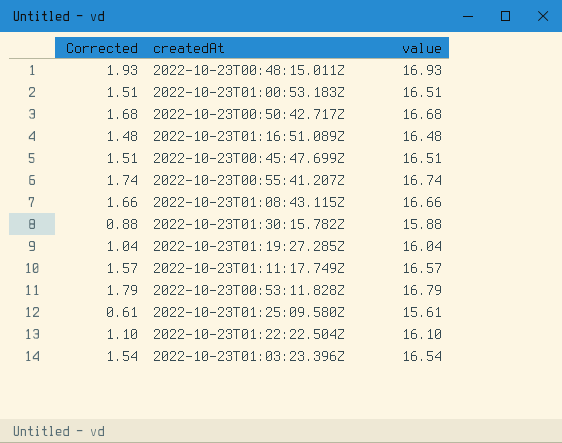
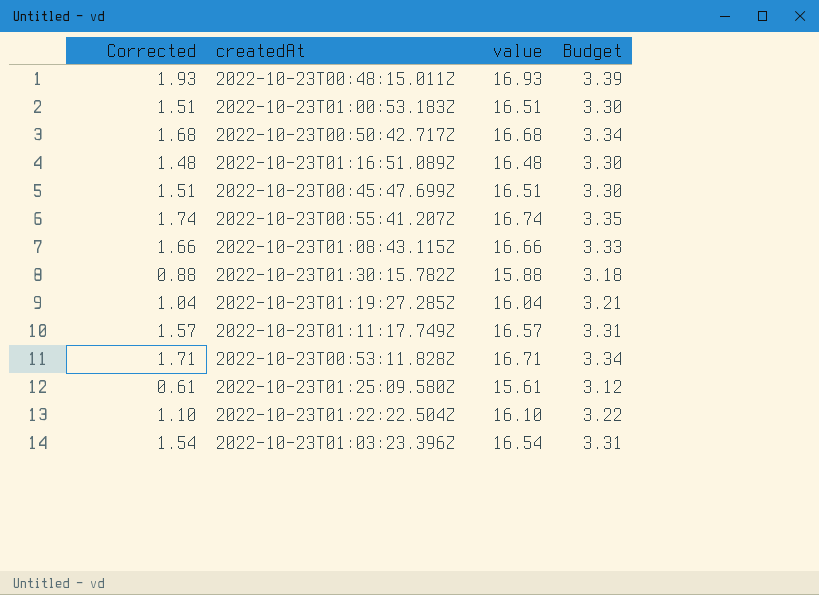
column Budget | formula: none -> [value] * 0.2
2022-10-23T00:53:11.828Z | Corrected: 1.79 -> 1.71
2022-10-23T00:53:11.828Z | value: 16.79 -> 16.71

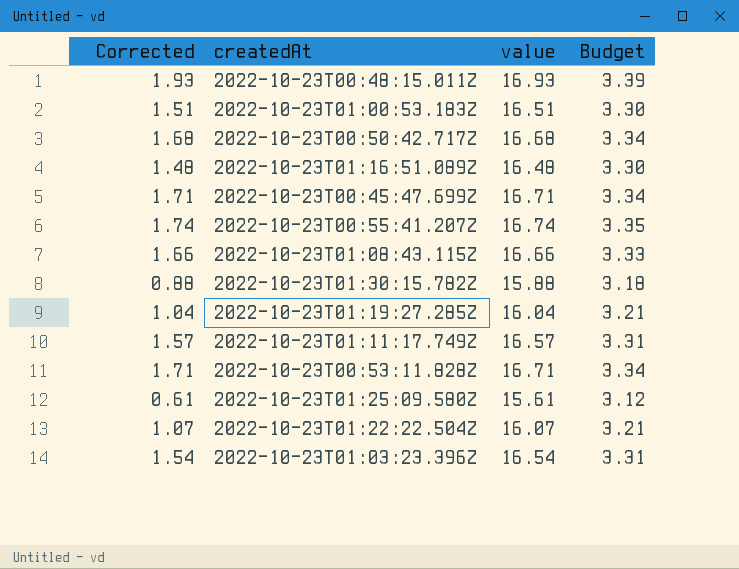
2022-10-23T00:45:47.699Z | Corrected: 1.51 -> 1.71
2022-10-23T00:45:47.699Z | value: 16.51 -> 16.71
2022-10-23T00:45:47.699Z | Budget: 3.30 -> 3.34
2022-10-23T01:22:22.504Z | Corrected: 1.10 -> 1.07
2022-10-23T01:22:22.504Z | value: 16.10 -> 16.07
2022-10-23T01:22:22.504Z | Budget: 3.22 -> 3.21

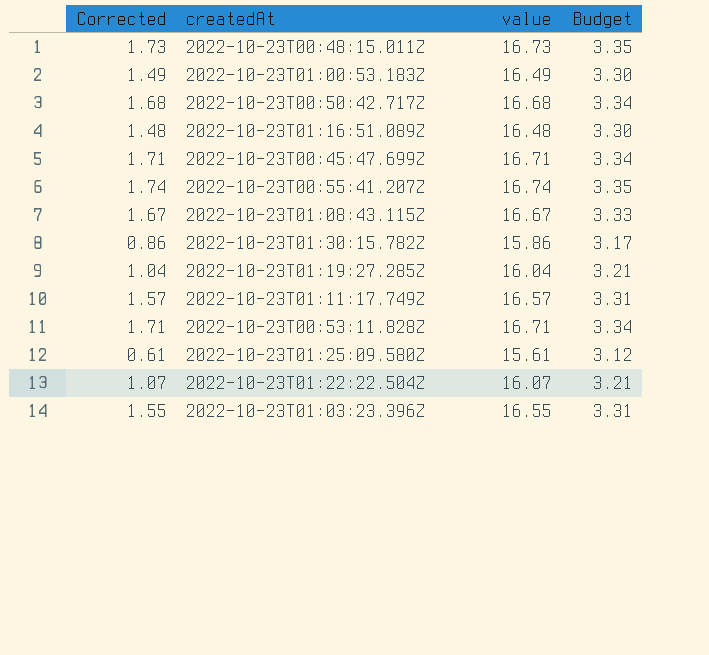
2022-10-23T00:48:15.011Z | Corrected: 1.93 -> 1.73
2022-10-23T00:48:15.011Z | value: 16.93 -> 16.73
2022-10-23T00:48:15.011Z | Budget: 3.39 -> 3.35
2022-10-23T01:00:53.183Z | Corrected: 1.51 -> 1.49
2022-10-23T01:00:53.183Z | value: 16.51 -> 16.49
2022-10-23T01:08:43.115Z | Corrected: 1.66 -> 1.67
2022-10-23T01:08:43.115Z | value: 16.66 -> 16.67
2022-10-23T01:30:15.782Z | Corrected: 0.88 -> 0.86
2022-10-23T01:30:15.782Z | value: 15.88 -> 15.86
2022-10-23T01:30:15.782Z | Budget: 3.18 -> 3.17
2022-10-23T01:03:23.396Z | Corrected: 1.54 -> 1.55
2022-10-23T01:03:23.396Z | value: 16.54 -> 16.55

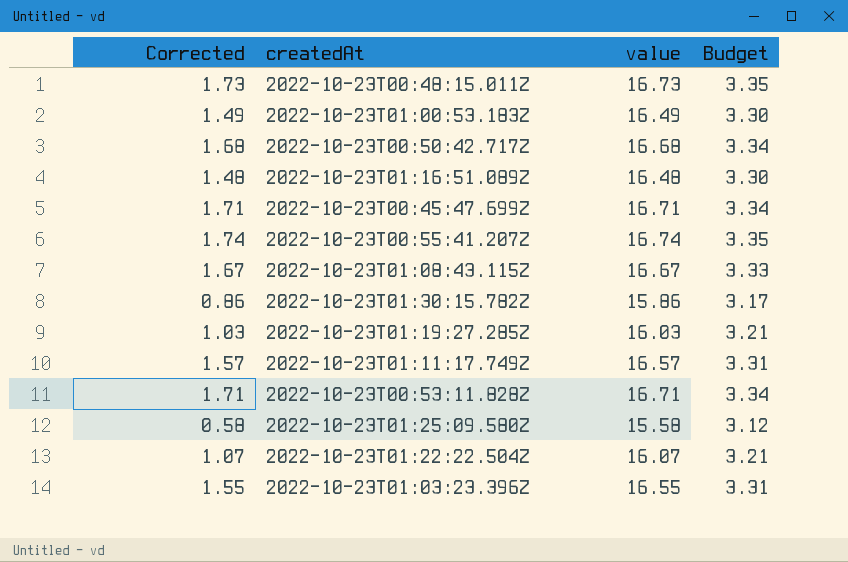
2022-10-23T01:19:27.285Z | Corrected: 1.04 -> 1.03
2022-10-23T01:19:27.285Z | value: 16.04 -> 16.03
2022-10-23T01:25:09.580Z | Corrected: 0.61 -> 0.58
2022-10-23T01:25:09.580Z | value: 15.61 -> 15.58

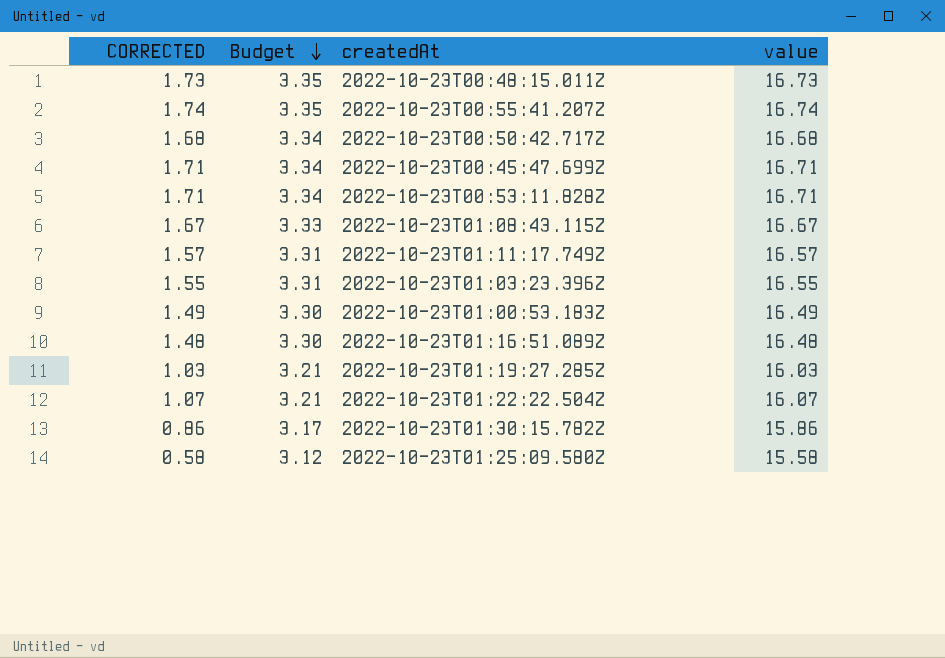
row order: none -> Budget descending
column name: Corrected -> CORRECTED
column Budget | position: 4 -> 2

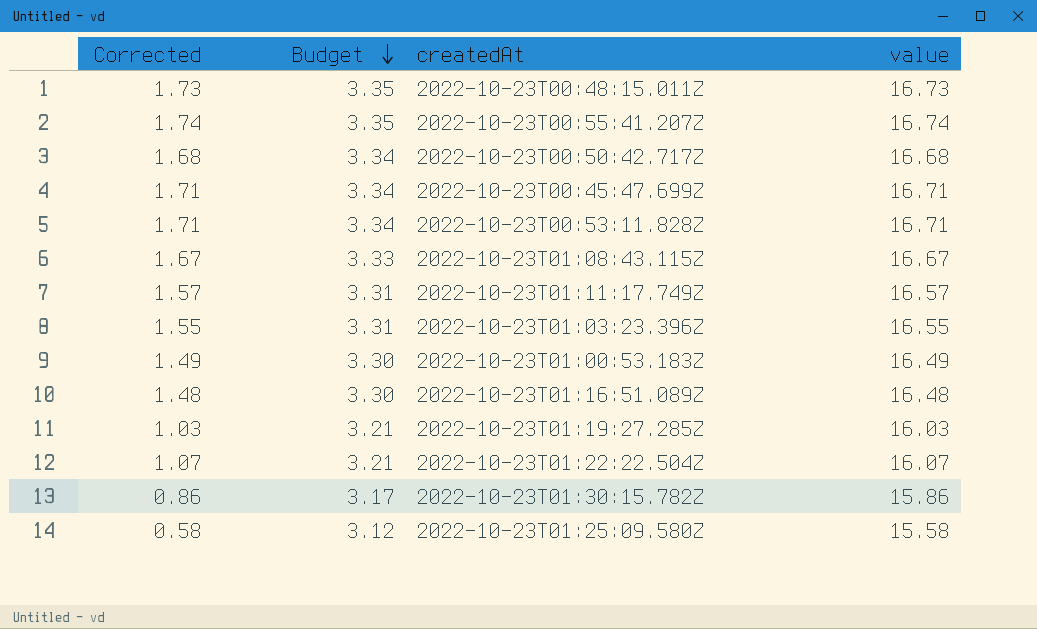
column name: CORRECTED -> Corrected

